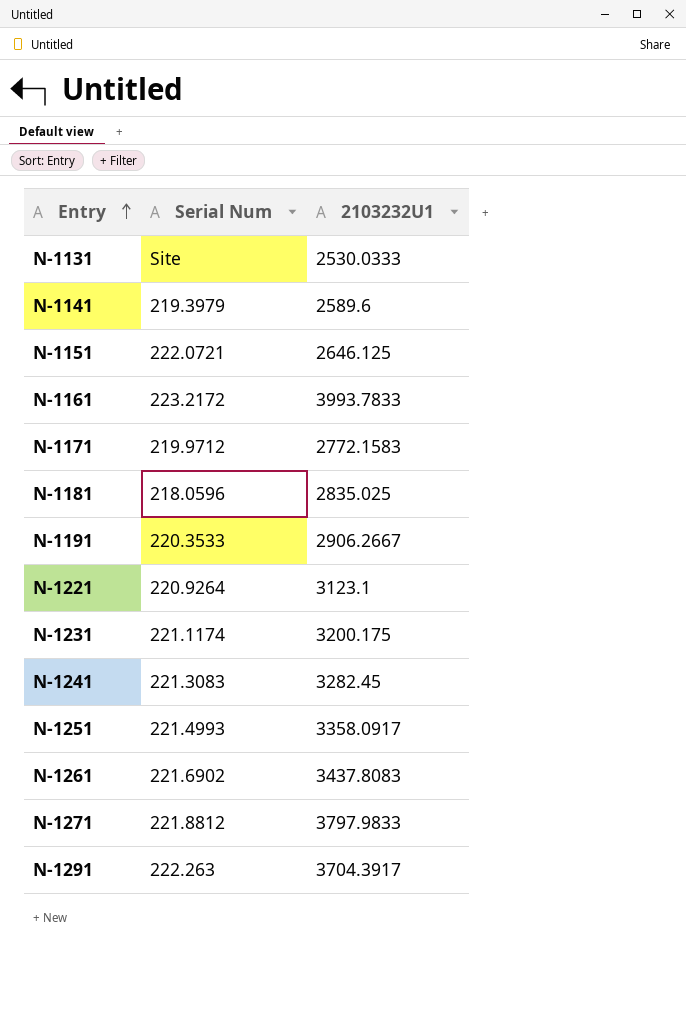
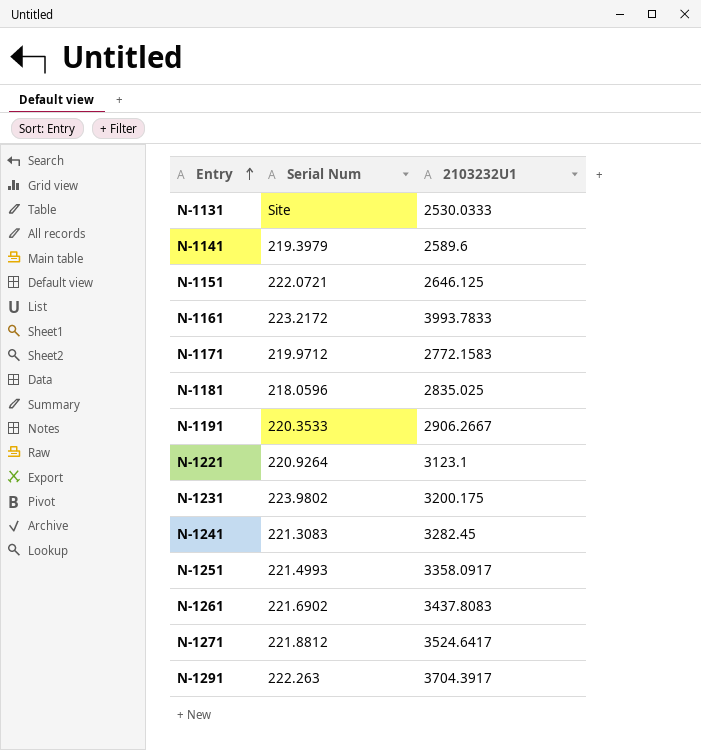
N-1231 | Serial Num: 221.1174 -> 223.9802
N-1271 | 2103232U1: 3797.9833 -> 3524.6417

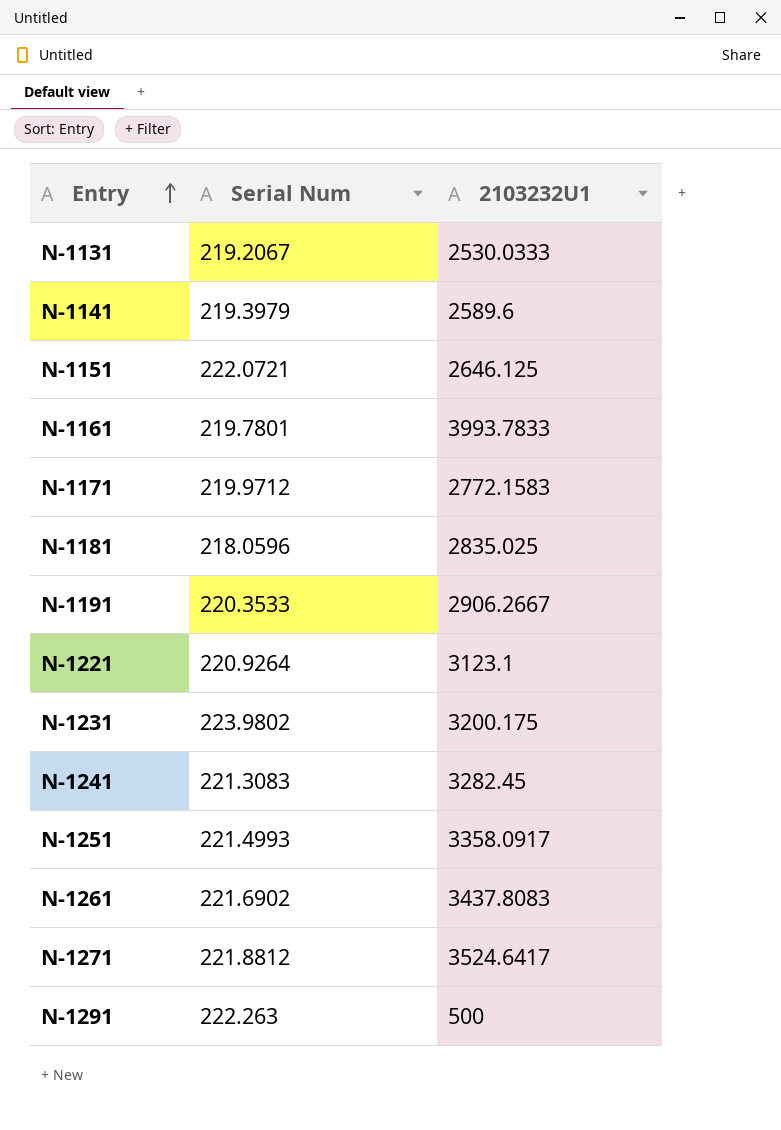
N-1131 | Serial Num: Site -> 219.2067
N-1161 | Serial Num: 223.2172 -> 219.7801
N-1291 | 2103232U1: 3704.3917 -> 500

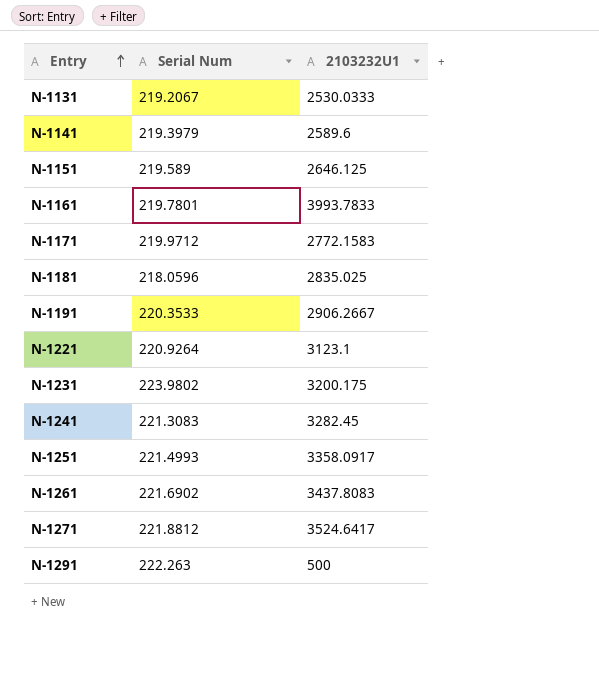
N-1151 | Serial Num: 222.0721 -> 219.589

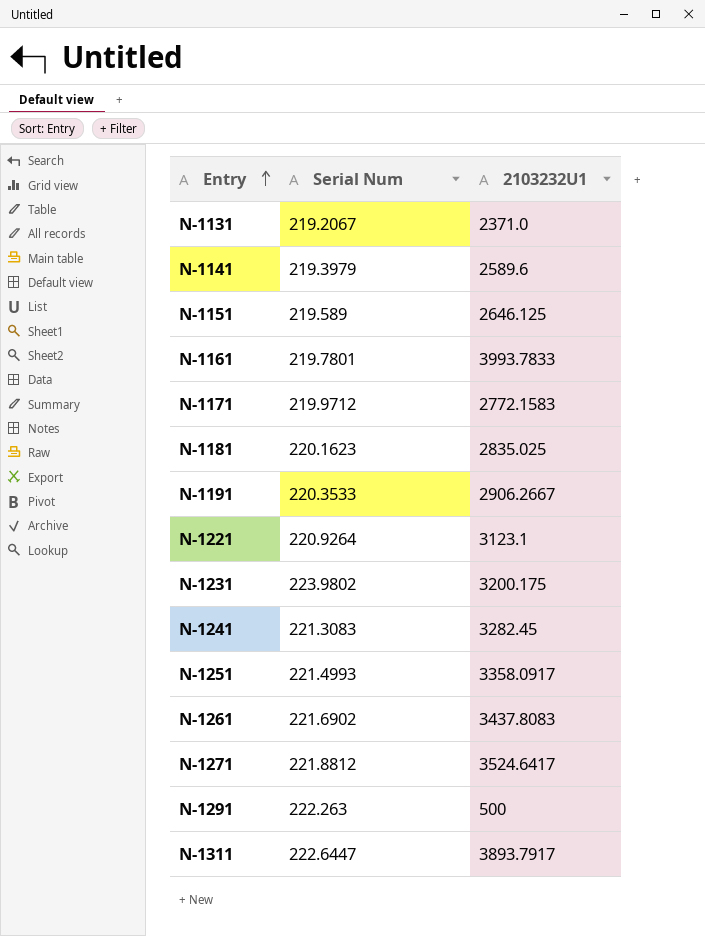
N-1131 | 2103232U1: 2530.0333 -> 2371.0
N-1181 | Serial Num: 218.0596 -> 220.1623
row N-1311: none -> 222.6447 | 3893.7917

